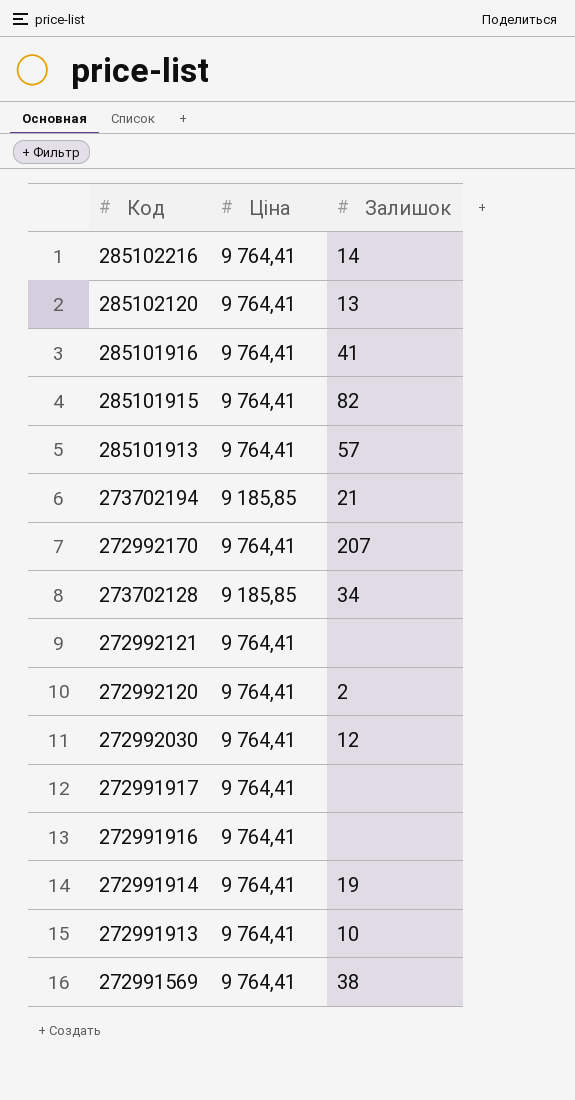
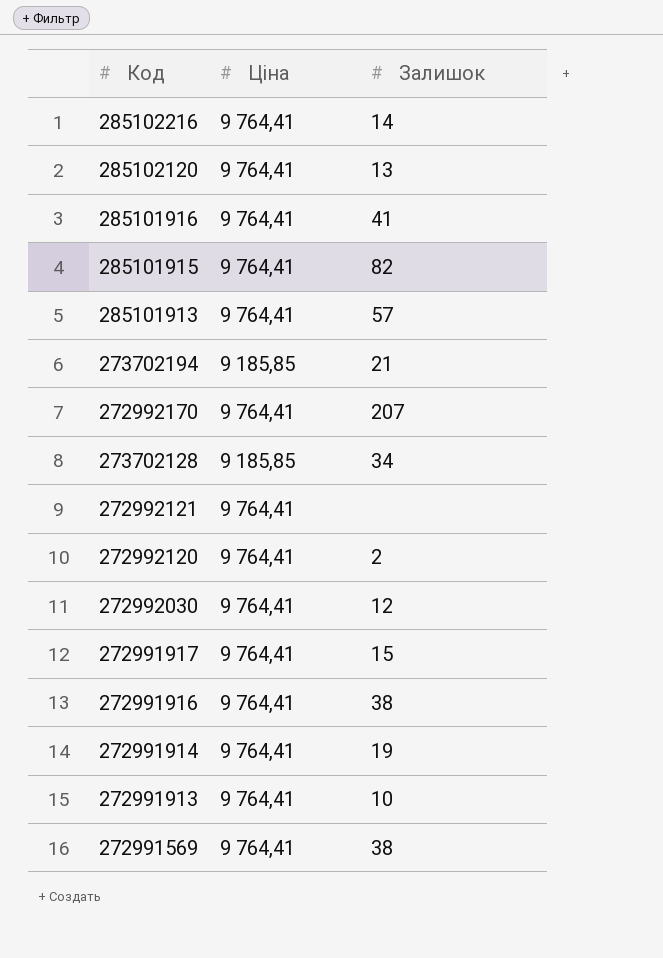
272991917 | Залишок: none -> 15
272991916 | Залишок: none -> 38

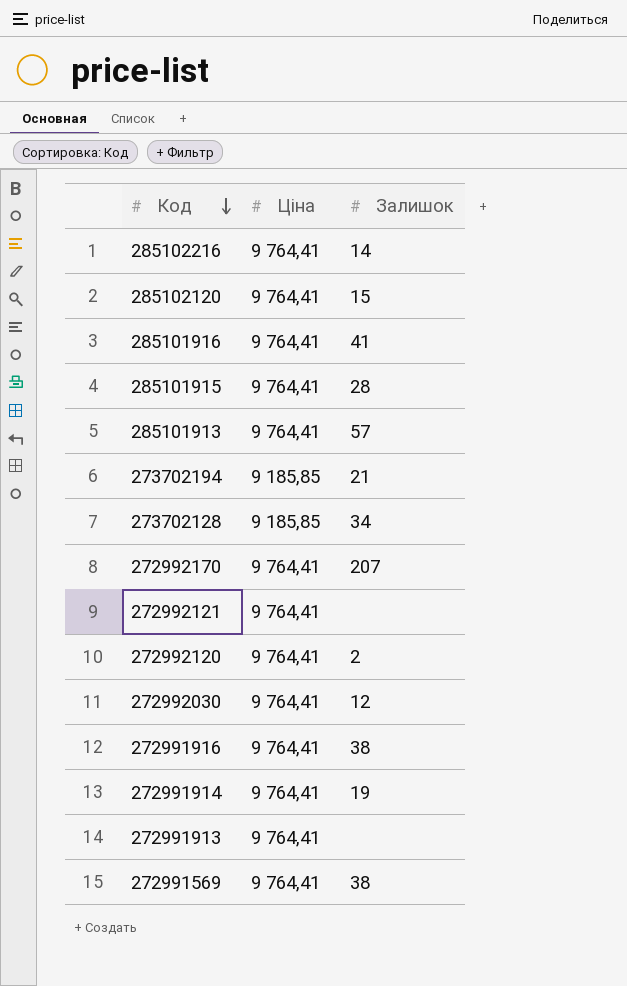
row order: none -> Код descending
row 272991917: 9 764,41 | 15 -> none
285102120 | Залишок: 13 -> 15
285101915 | Залишок: 82 -> 28
272991913 | Залишок: 10 -> none

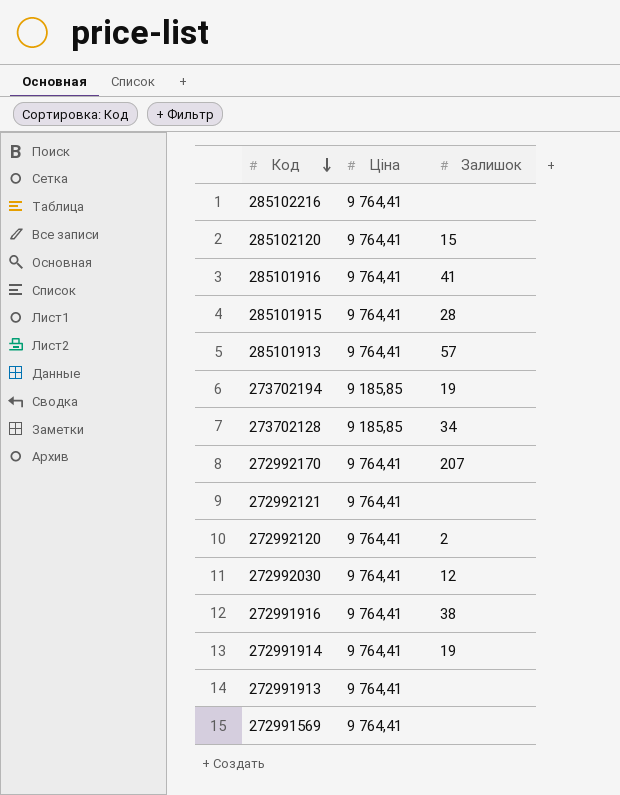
285102216 | Залишок: 14 -> none
273702194 | Залишок: 21 -> 19
272991569 | Залишок: 38 -> none

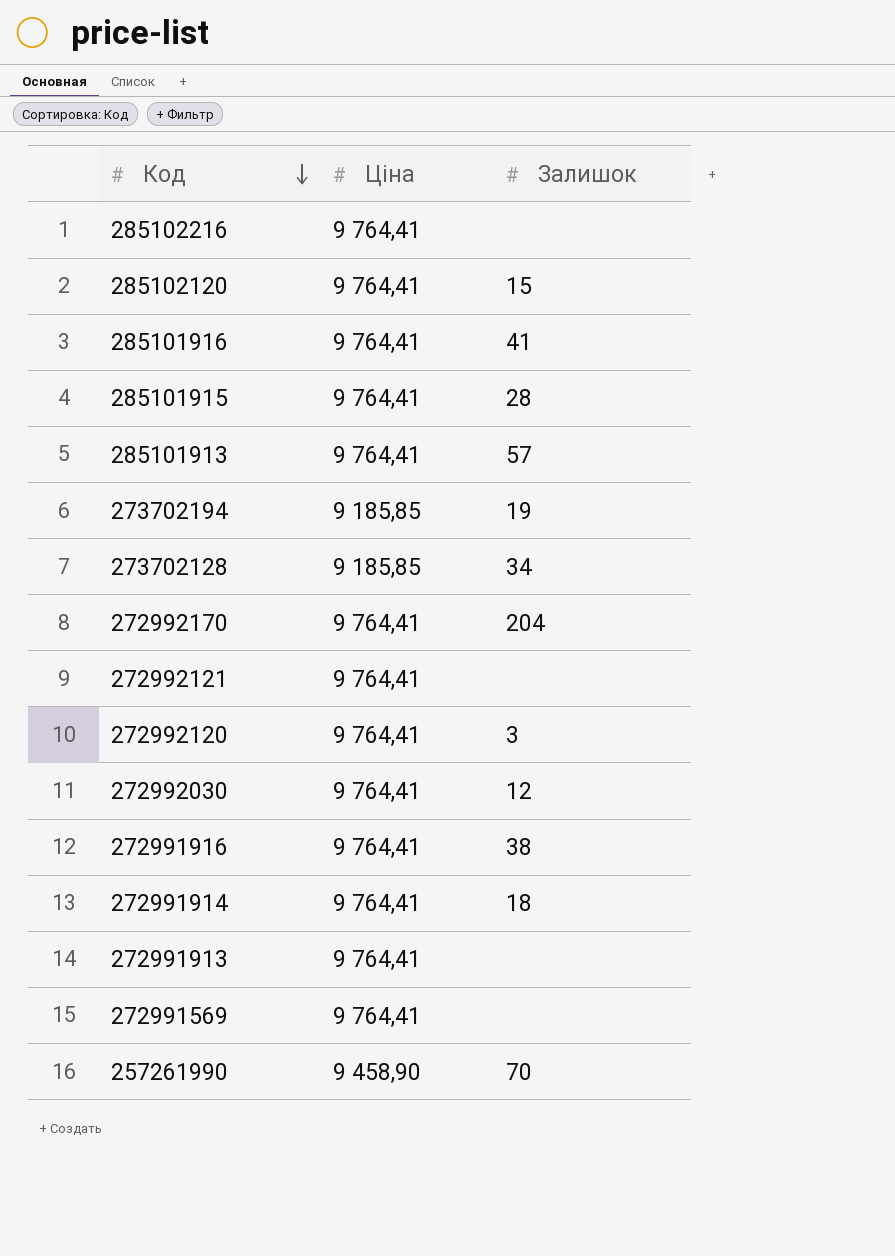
272992170 | Залишок: 207 -> 204
272992120 | Залишок: 2 -> 3
272991914 | Залишок: 19 -> 18
row 257261990: none -> 9 458,90 | 70

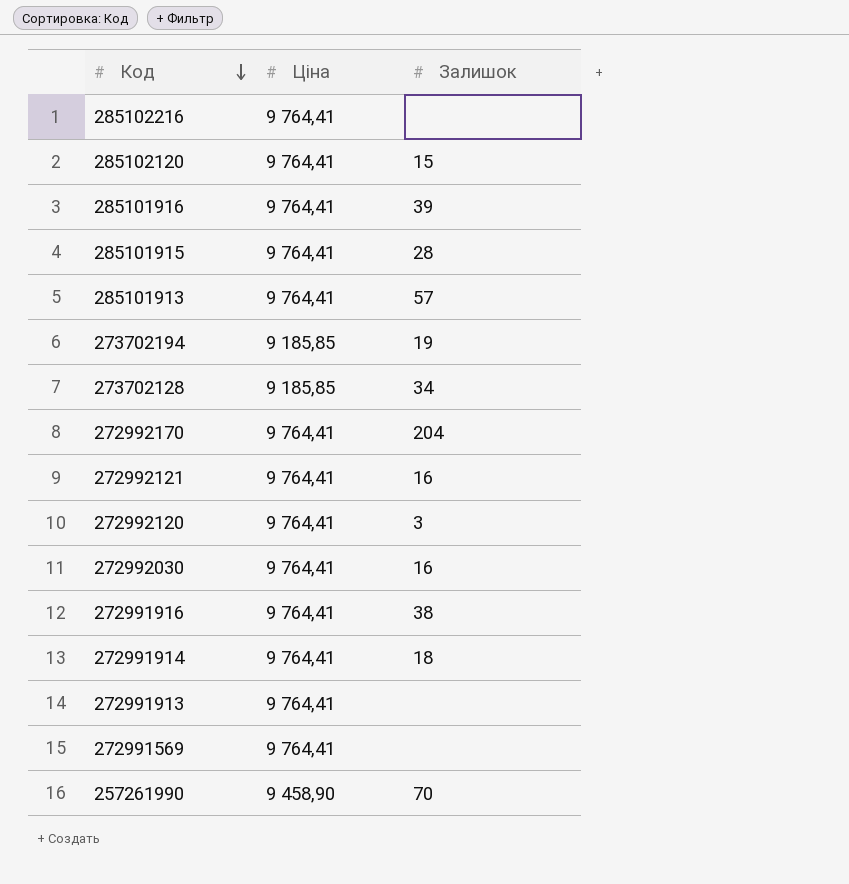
285101916 | Залишок: 41 -> 39
272992121 | Залишок: none -> 16
272992030 | Залишок: 12 -> 16

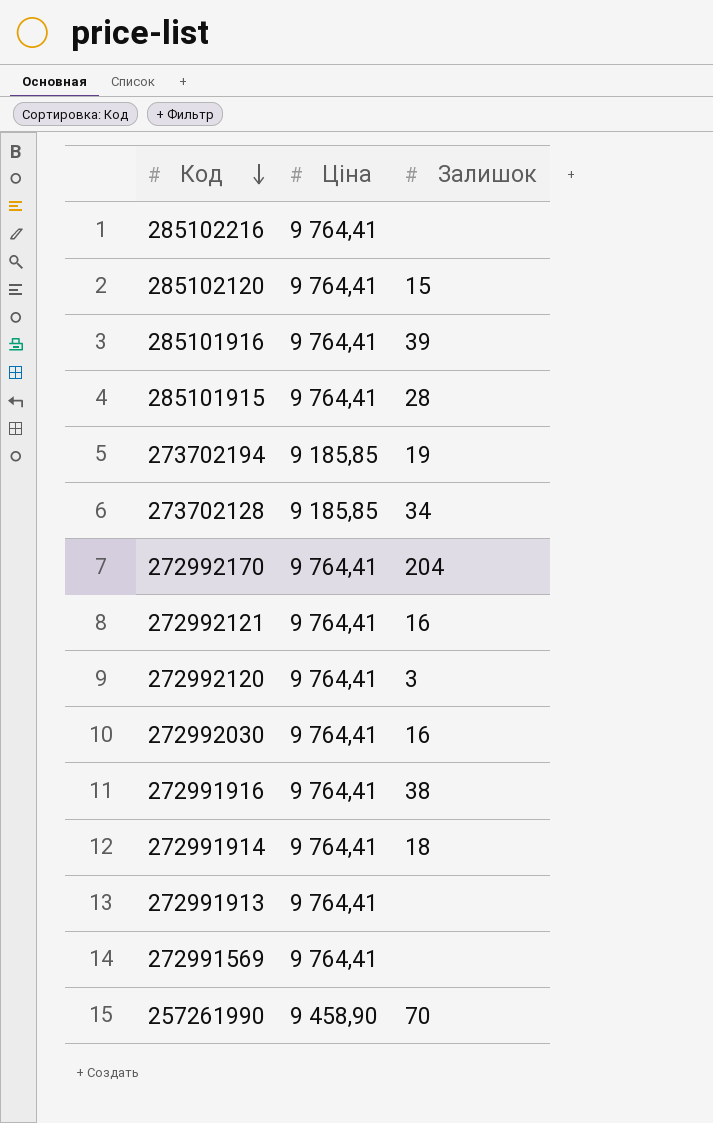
row 285101913: 9 764,41 | 57 -> none

